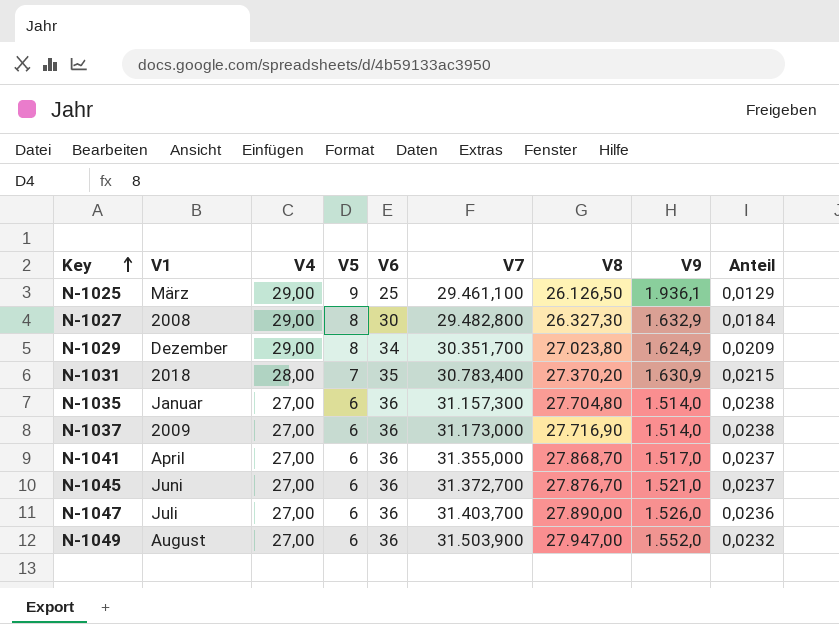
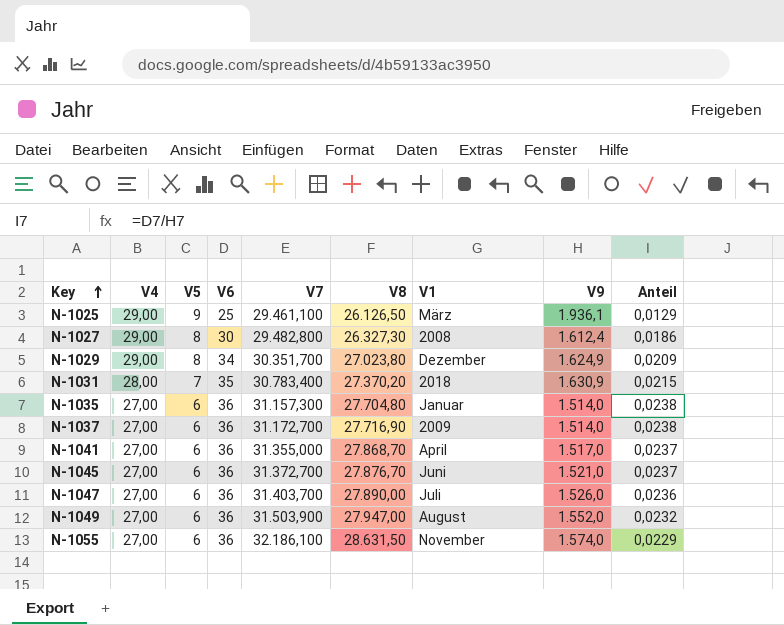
column V1 | position: 2 -> 7
N-1027 | V9: 1.632,9 -> 1.612,4
N-1027 | Anteil: 0,0184 -> 0,0186
N-1037 | V7: 31.173,000 -> 31.172,700
row N-1055: none -> 27,00 | 6 | 36 | 32.186,100 | 28.631,50 | November | 1.574,0 | 0,0229

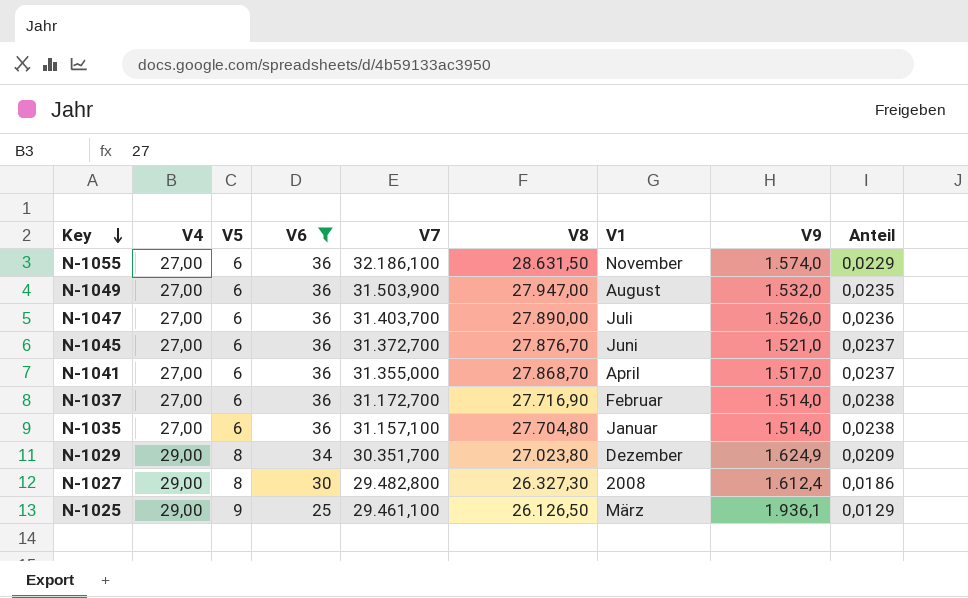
filter: none -> V6 != 35
row order: Key ascending -> Key descending
N-1049 | V9: 1.552,0 -> 1.532,0
N-1049 | Anteil: 0,0232 -> 0,0235
N-1037 | V1: 2009 -> Februar
N-1035 | V7: 31.157,300 -> 31.157,100

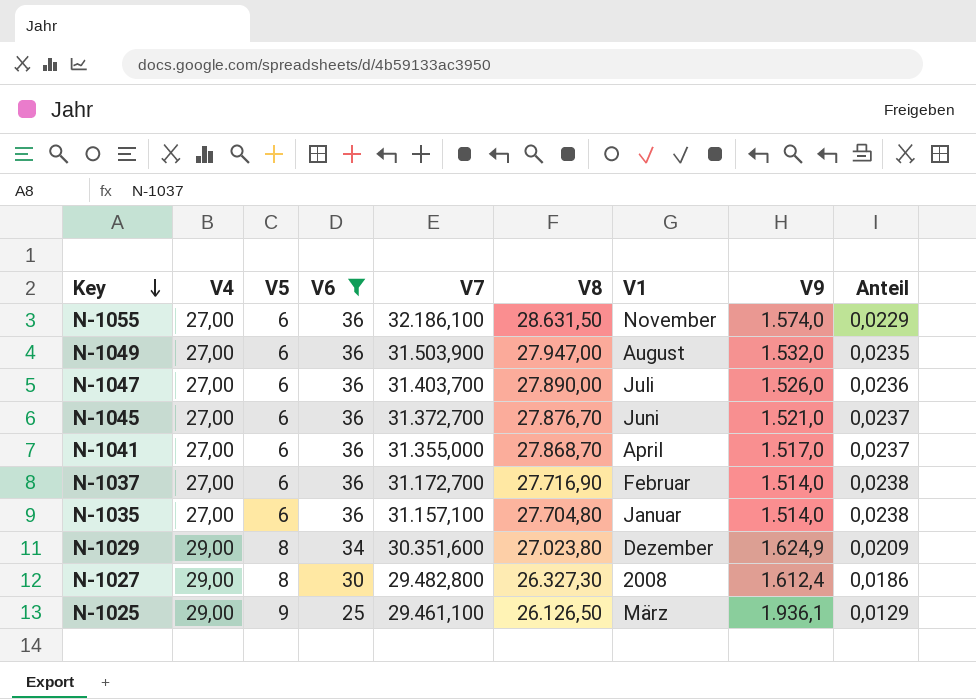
N-1029 | V7: 30.351,700 -> 30.351,600

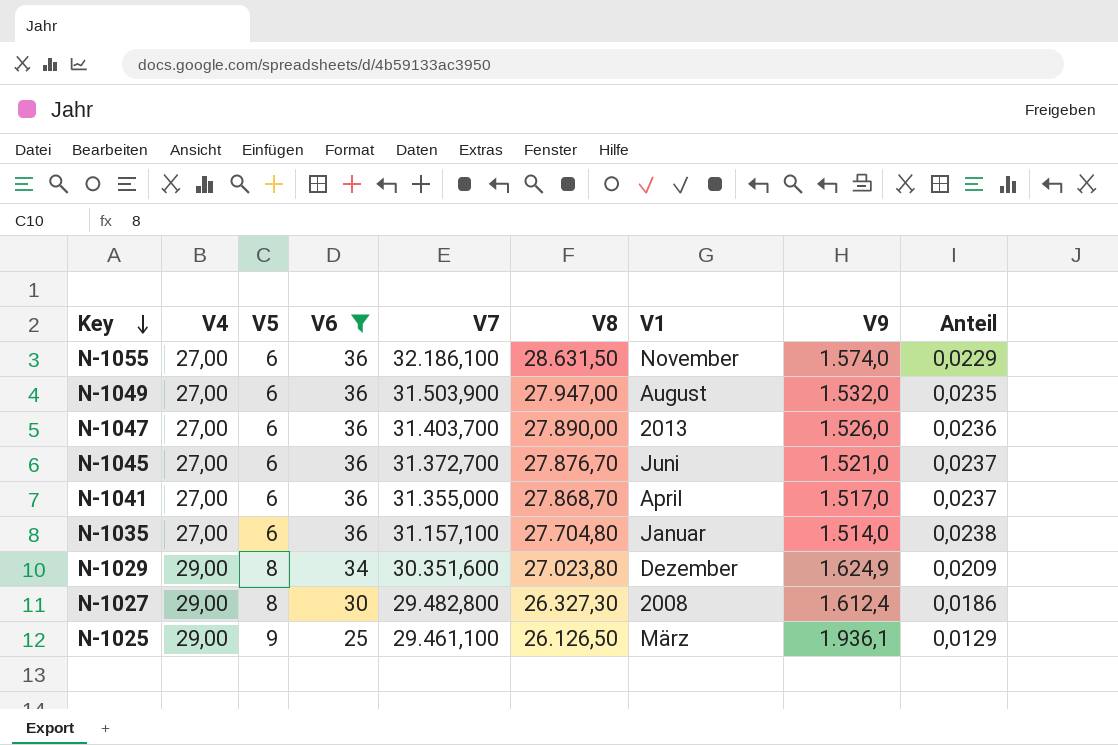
row N-1037: 27,00 | 6 | 36 | 31.172,700 | 27.716,90 | Februar | 1.514,0 | 0,0238 -> none
N-1047 | V1: Juli -> 2013

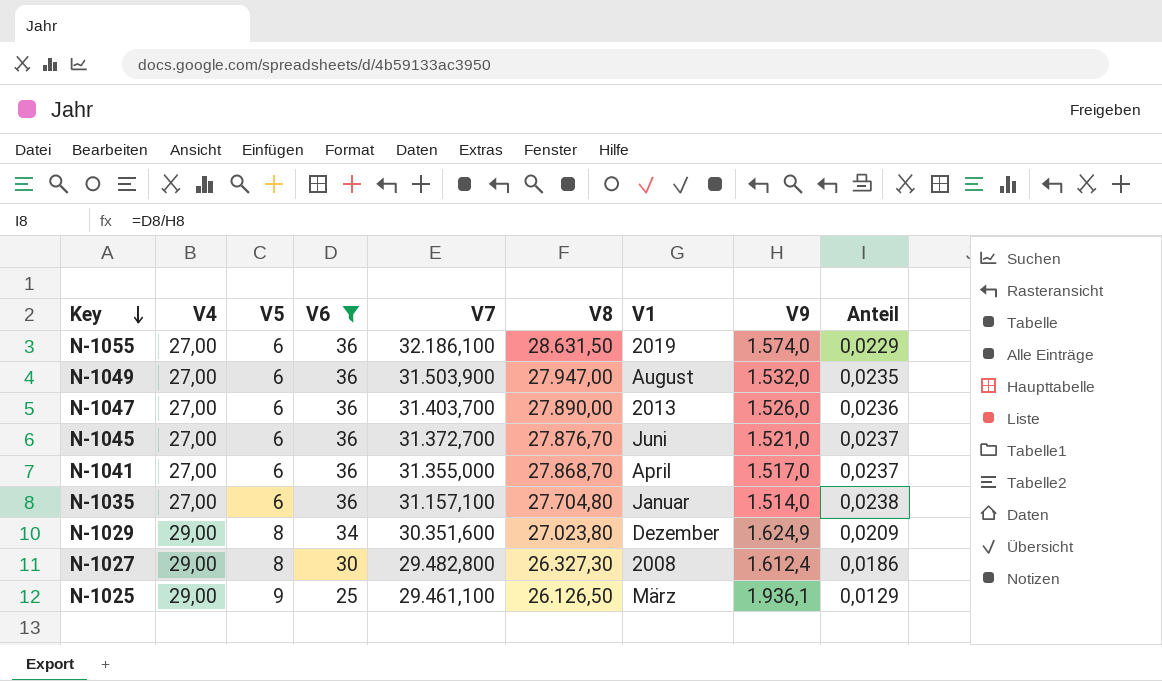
N-1055 | V1: November -> 2019

